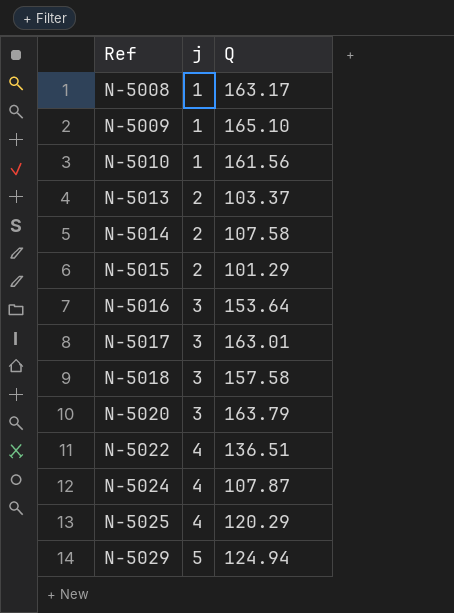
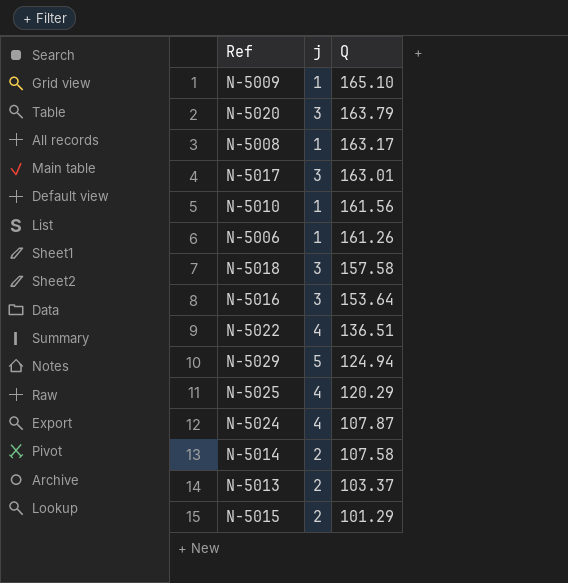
row order: Ref ascending -> Q descending
row N-5006: none -> 1 | 161.26

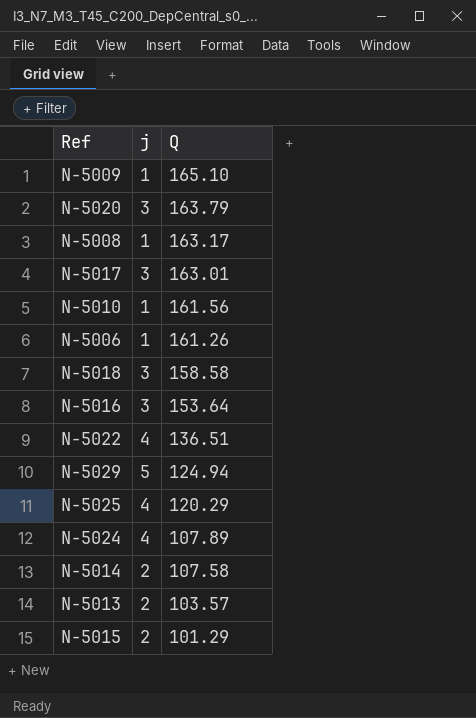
N-5018 | Q: 157.58 -> 158.58
N-5024 | Q: 107.87 -> 107.89
N-5013 | Q: 103.37 -> 103.57

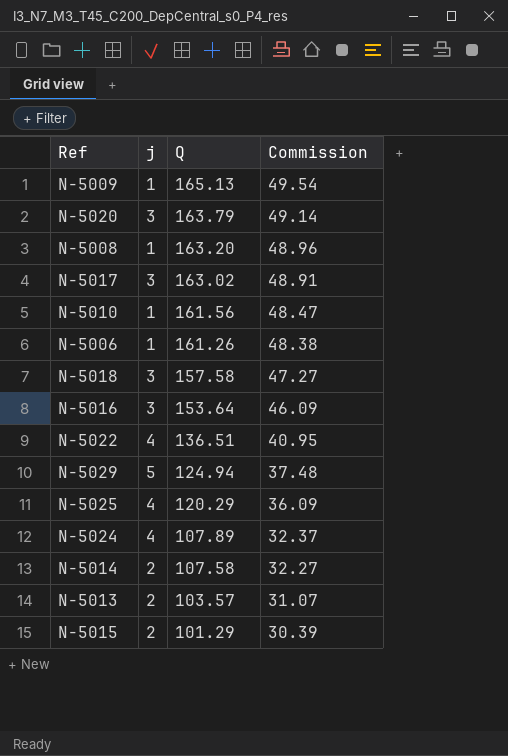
column Commission | formula: none -> [Q] * 0.3
N-5009 | Q: 165.10 -> 165.13
N-5008 | Q: 163.17 -> 163.20
N-5017 | Q: 163.01 -> 163.02
N-5018 | Q: 158.58 -> 157.58

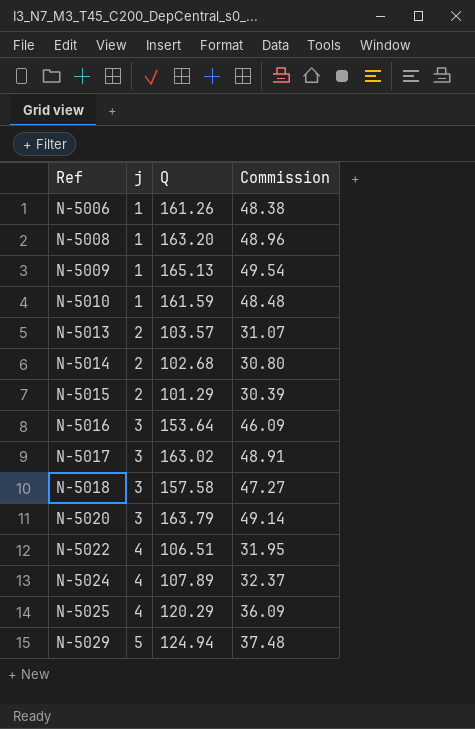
row order: Q descending -> Ref ascending
N-5010 | Q: 161.56 -> 161.59
N-5010 | Commission: 48.47 -> 48.48
N-5014 | Q: 107.58 -> 102.68
N-5014 | Commission: 32.27 -> 30.80
N-5022 | Q: 136.51 -> 106.51
N-5022 | Commission: 40.95 -> 31.95

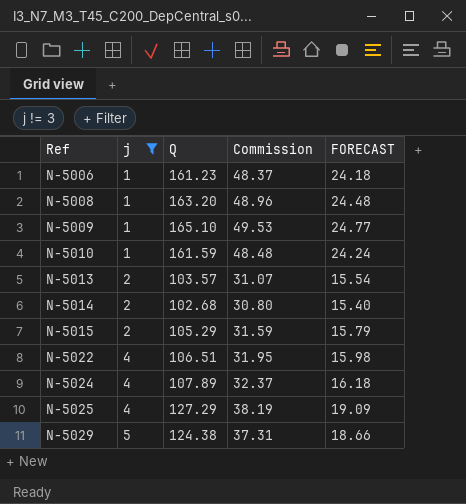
filter: none -> j != 3
column FORECAST | formula: none -> [Q] * 0.15
N-5006 | Q: 161.26 -> 161.23
N-5006 | Commission: 48.38 -> 48.37
N-5009 | Q: 165.13 -> 165.10
N-5009 | Commission: 49.54 -> 49.53
N-5015 | Q: 101.29 -> 105.29
N-5015 | Commission: 30.39 -> 31.59
N-5025 | Q: 120.29 -> 127.29
N-5025 | Commission: 36.09 -> 38.19
N-5029 | Q: 124.94 -> 124.38
N-5029 | Commission: 37.48 -> 37.31

